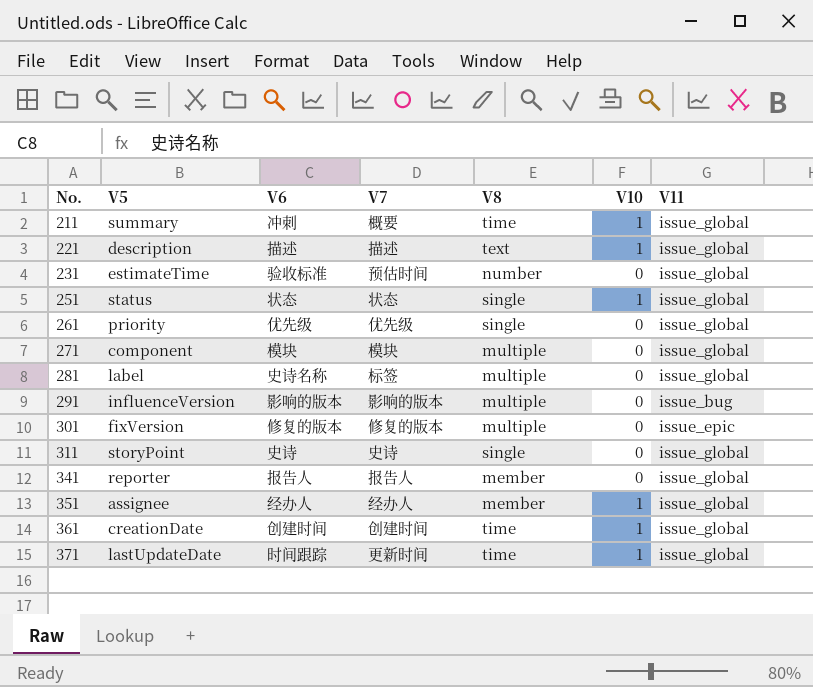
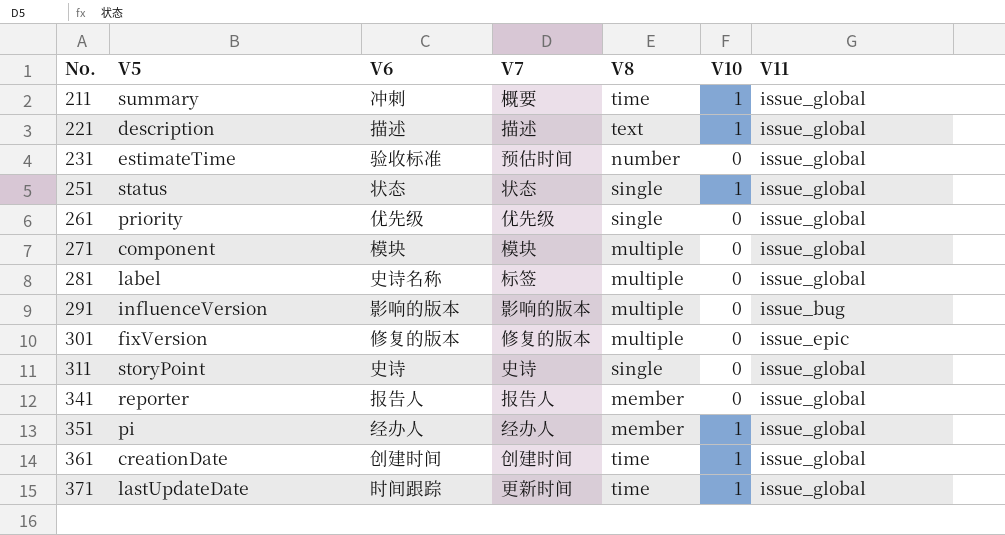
351 | V5: assignee -> pi

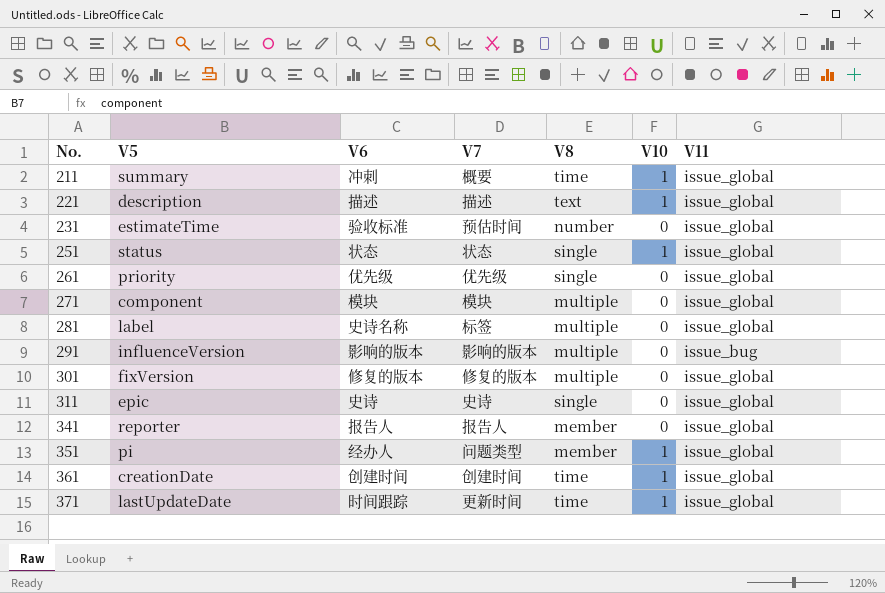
301 | V11: issue_epic -> issue_global
311 | V5: storyPoint -> epic
351 | V7: 经办人 -> 问题类型

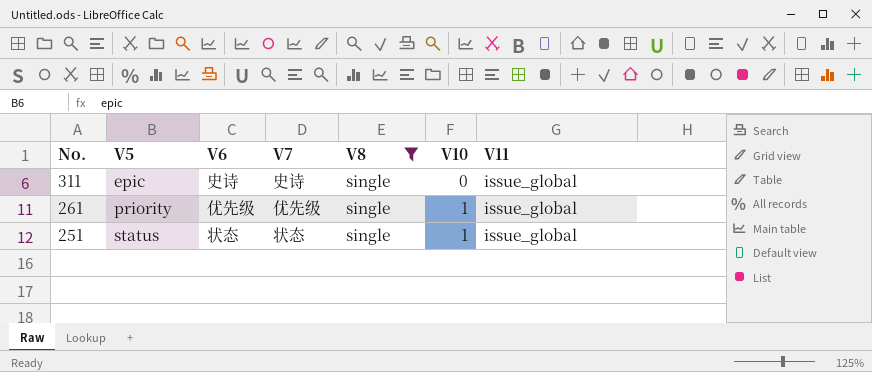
filter: none -> V8 = single
row order: No. ascending -> No. descending
261 | V10: 0 -> 1

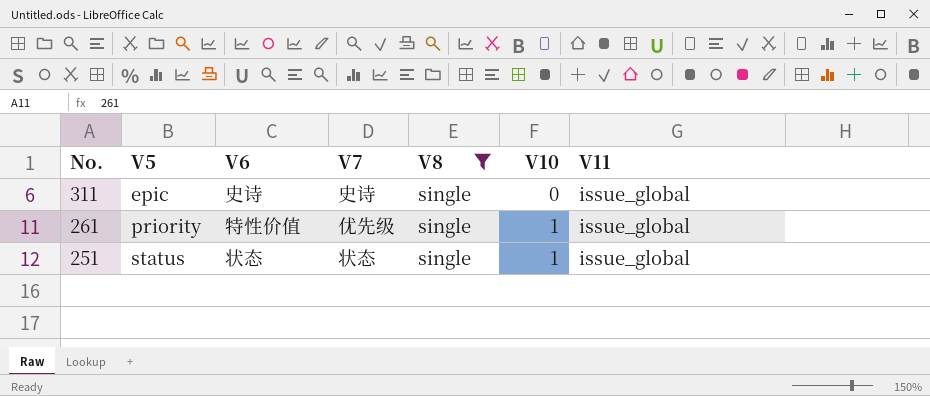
261 | V6: 优先级 -> 特性价值

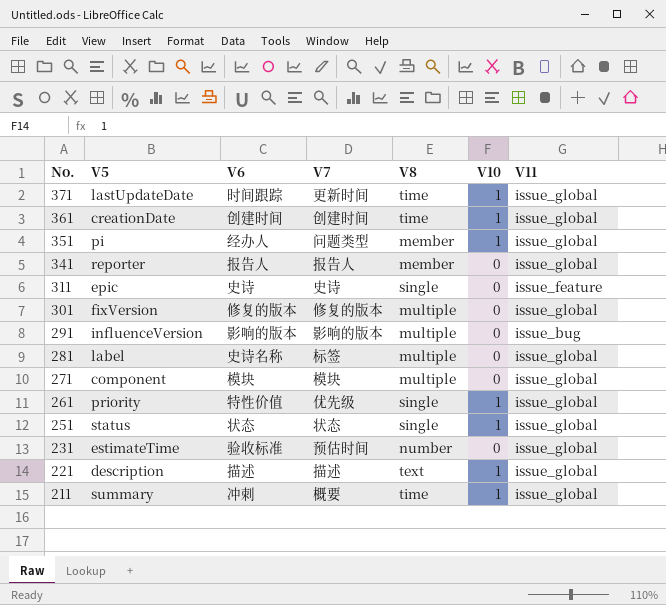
filter: V8 = single -> none
311 | V11: issue_global -> issue_feature

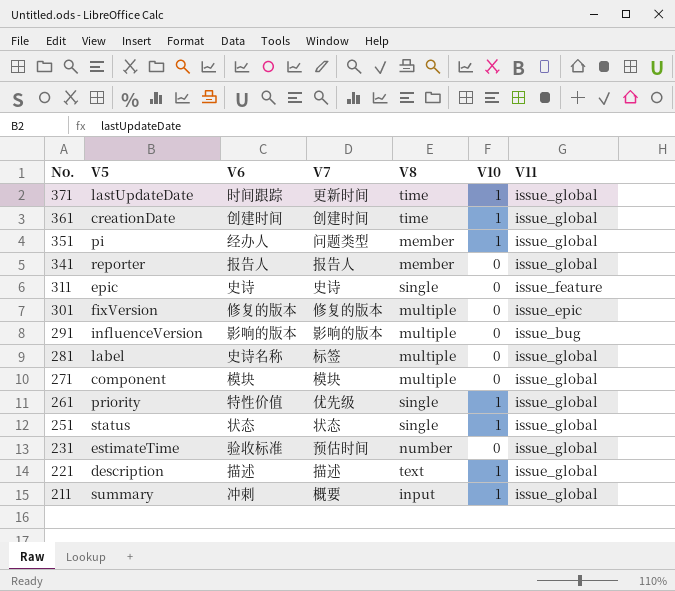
301 | V11: issue_global -> issue_epic
211 | V8: time -> input

